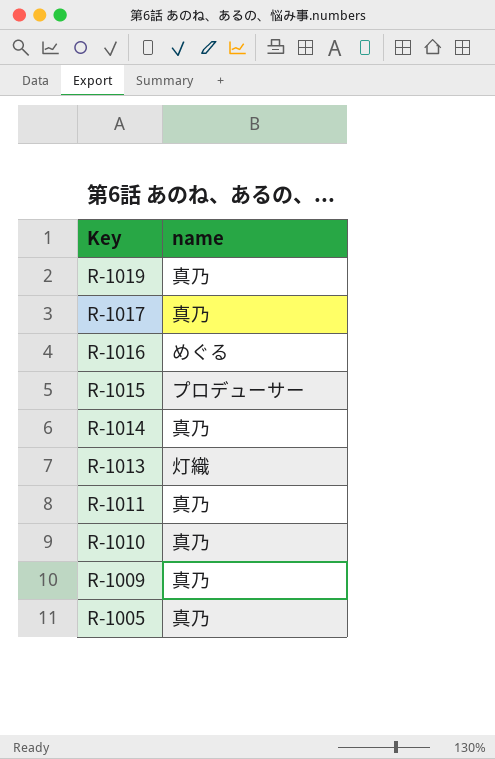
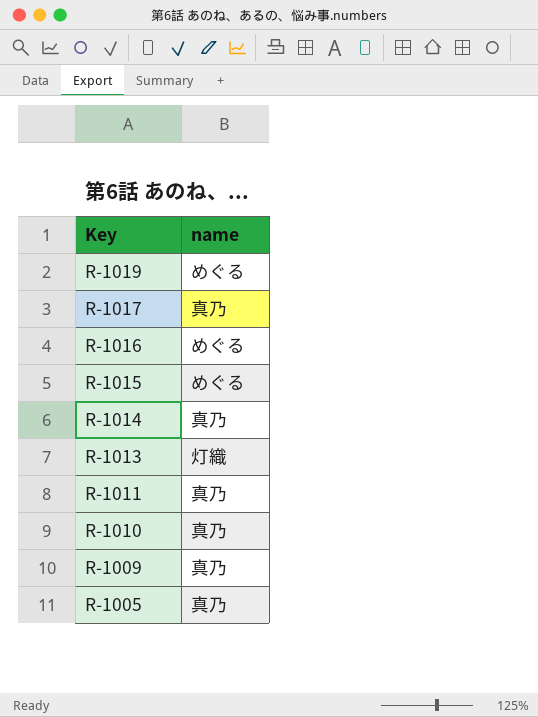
R-1019 | name: 真乃 -> めぐる
R-1015 | name: プロデューサー -> めぐる

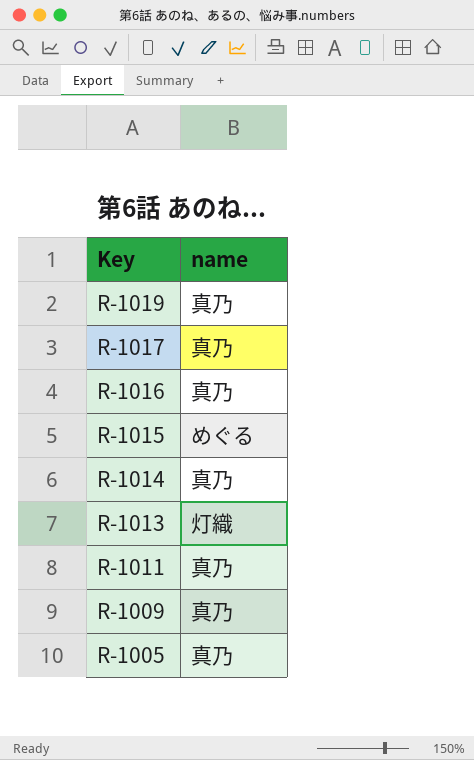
row R-1010: 真乃 -> none
R-1019 | name: めぐる -> 真乃
R-1016 | name: めぐる -> 真乃

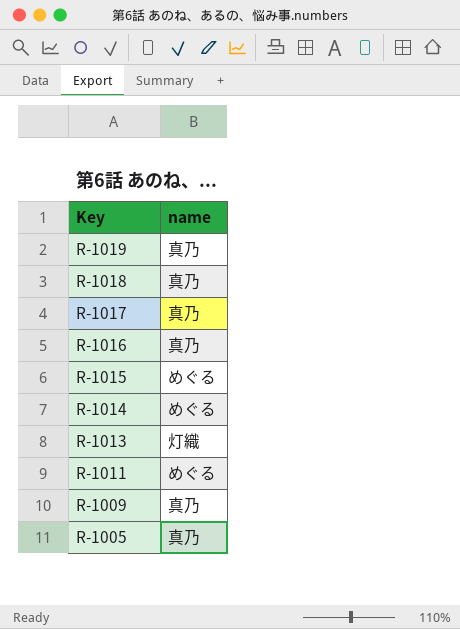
row R-1018: none -> 真乃
R-1014 | name: 真乃 -> めぐる
R-1011 | name: 真乃 -> めぐる

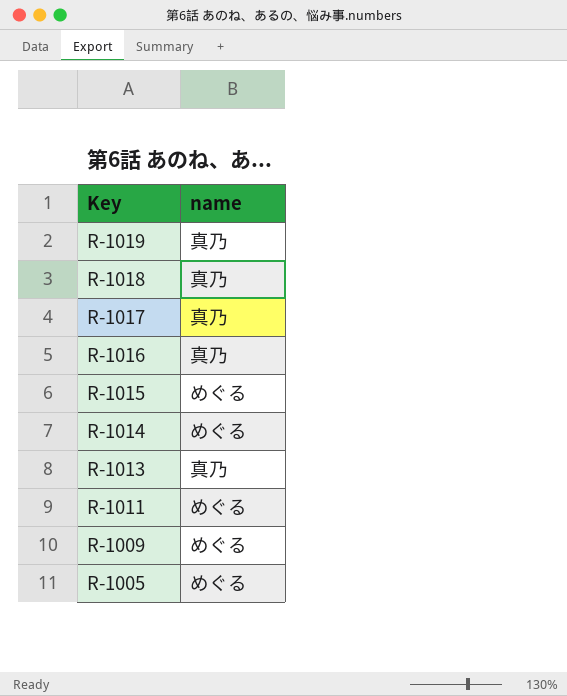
R-1013 | name: 灯織 -> 真乃
R-1009 | name: 真乃 -> めぐる
R-1005 | name: 真乃 -> めぐる

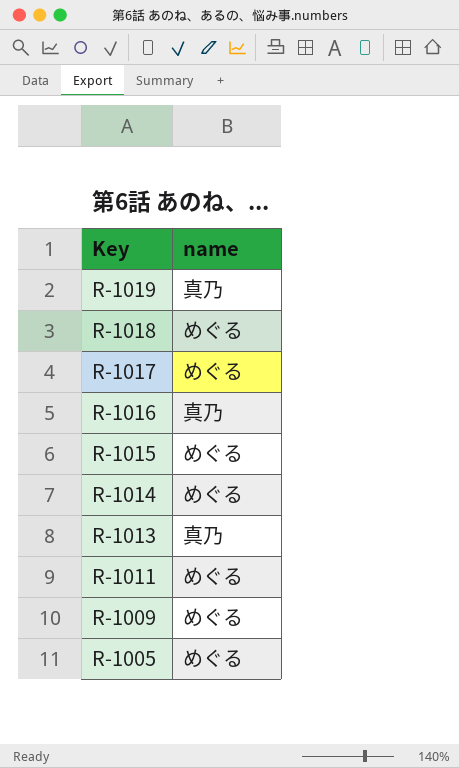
R-1018 | name: 真乃 -> めぐる
R-1017 | name: 真乃 -> めぐる

